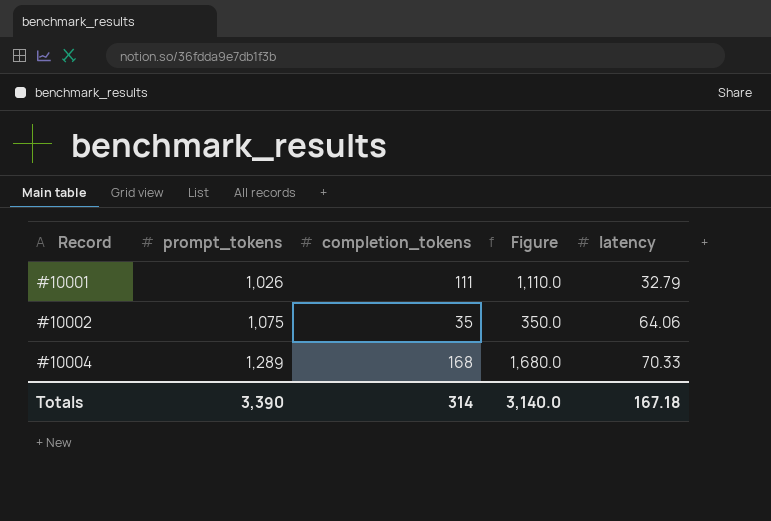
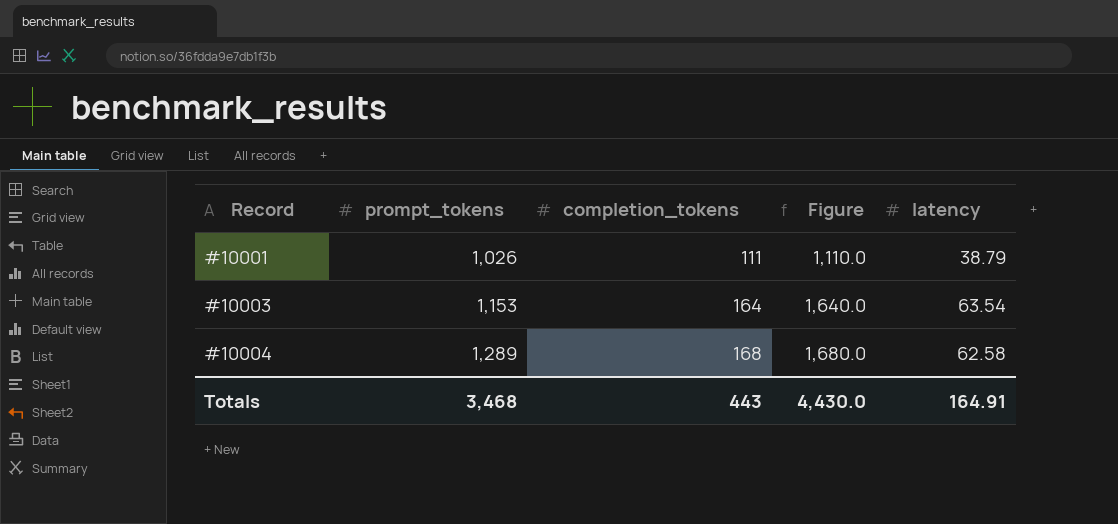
row #10002: 1,075 | 35 | 350.0 | 64.06 -> none
#10001 | latency: 32.79 -> 38.79
row #10003: none -> 1,153 | 164 | 1,640.0 | 63.54
#10004 | latency: 70.33 -> 62.58
Totals | prompt_tokens: 3,390 -> 3,468
Totals | completion_tokens: 314 -> 443
Totals | Figure: 3,140.0 -> 4,430.0
Totals | latency: 167.18 -> 164.91

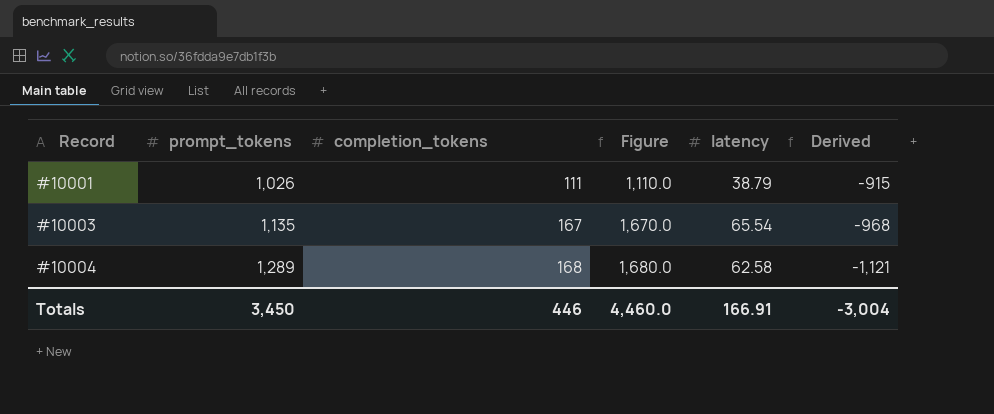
column Derived | formula: none -> [completion_tokens] - [prompt_tokens]
#10003 | prompt_tokens: 1,153 -> 1,135
#10003 | completion_tokens: 164 -> 167
#10003 | Figure: 1,640.0 -> 1,670.0
#10003 | latency: 63.54 -> 65.54
Totals | prompt_tokens: 3,468 -> 3,450
Totals | completion_tokens: 443 -> 446
Totals | Figure: 4,430.0 -> 4,460.0
Totals | latency: 164.91 -> 166.91

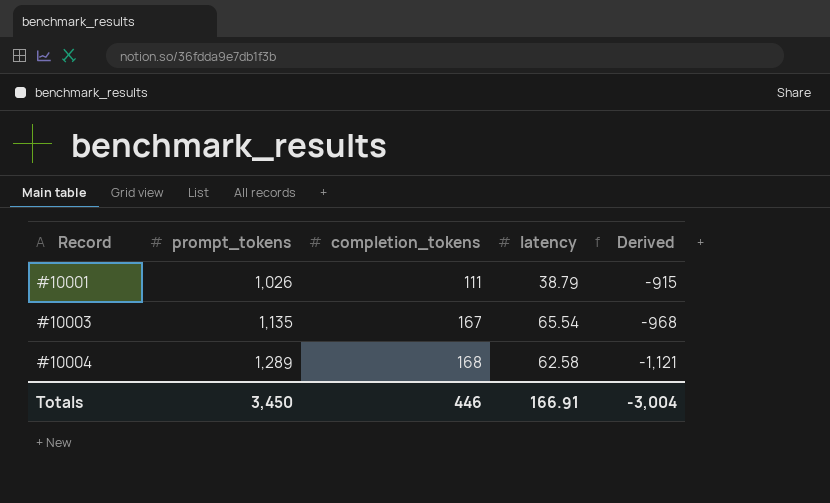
column Figure | formula: [completion_tokens] * 10 -> none

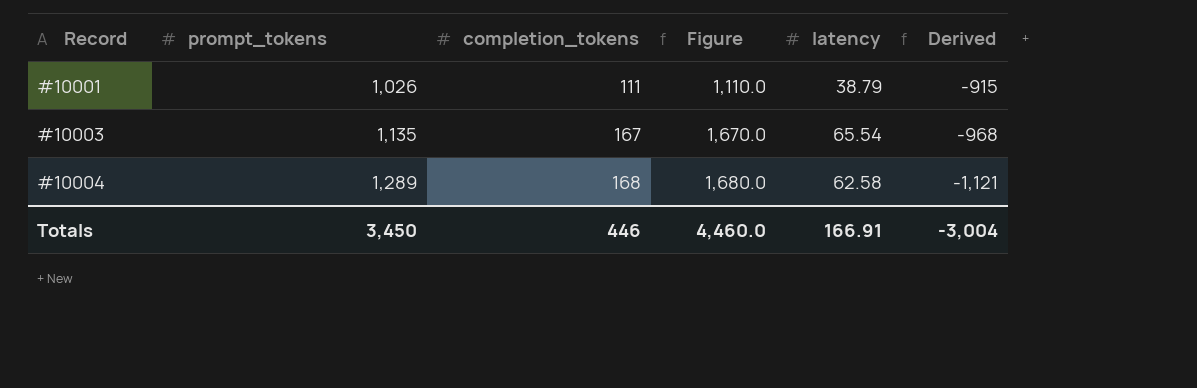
column Figure | formula: none -> [completion_tokens] * 10

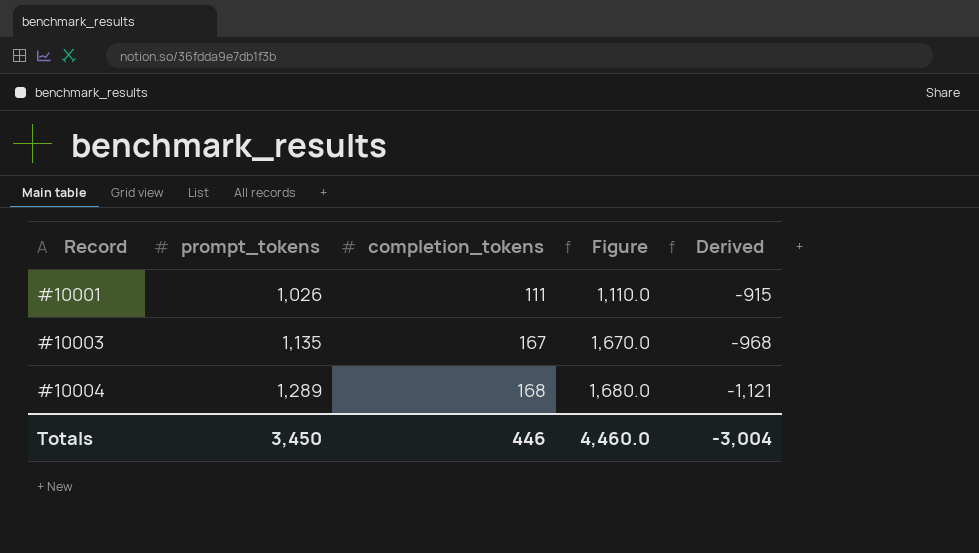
column latency | position: 5 -> none

